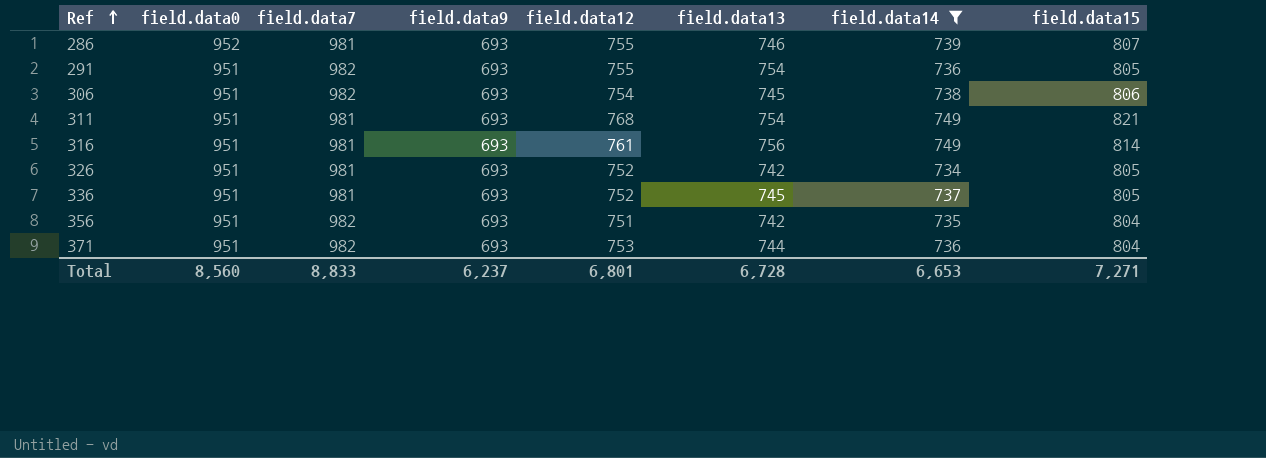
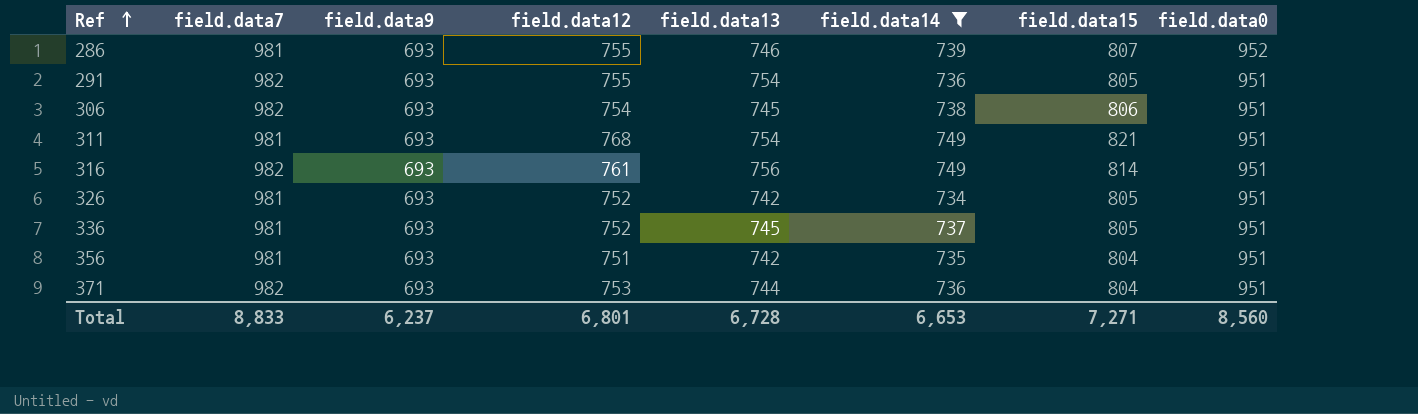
column field.data0 | position: 2 -> 8
316 | field.data7: 981 -> 982
356 | field.data7: 982 -> 981

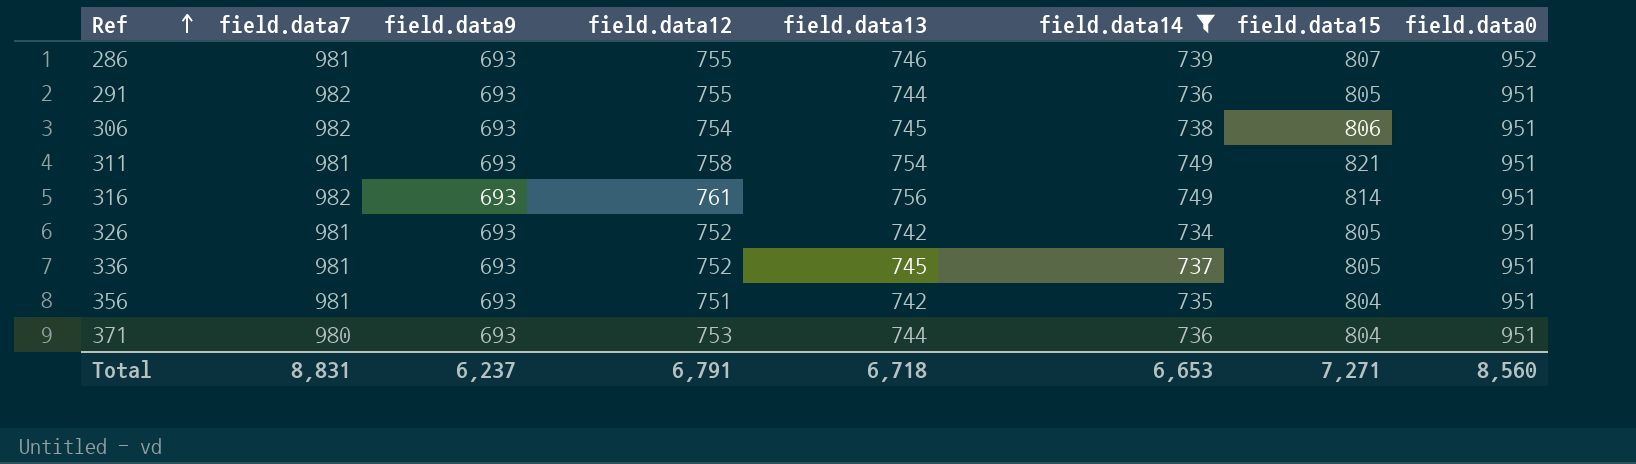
291 | field.data13: 754 -> 744
311 | field.data12: 768 -> 758
371 | field.data7: 982 -> 980
Total | field.data7: 8,833 -> 8,831
Total | field.data12: 6,801 -> 6,791
Total | field.data13: 6,728 -> 6,718

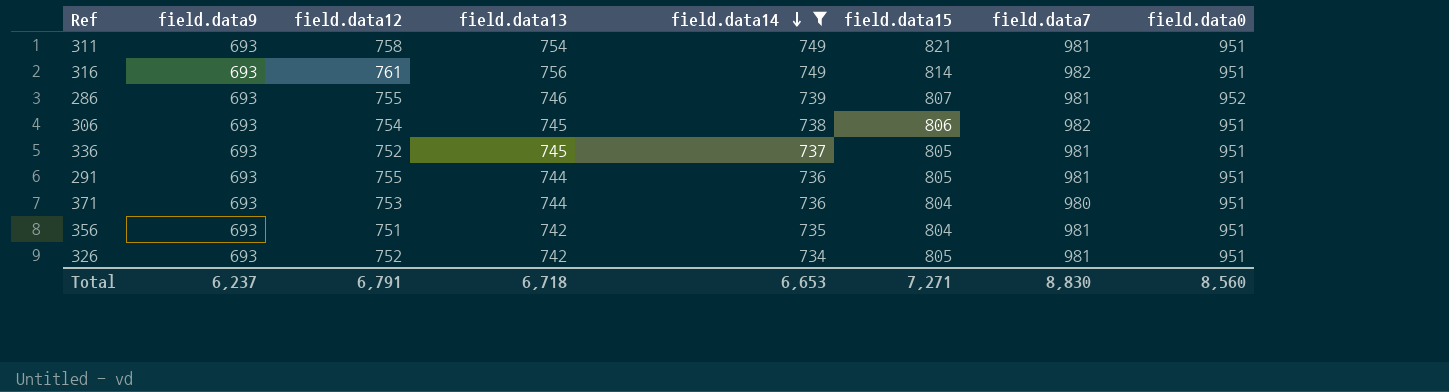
row order: Ref ascending -> field.data14 descending
column field.data7 | position: 2 -> 7
291 | field.data7: 982 -> 981
Total | field.data7: 8,831 -> 8,830

